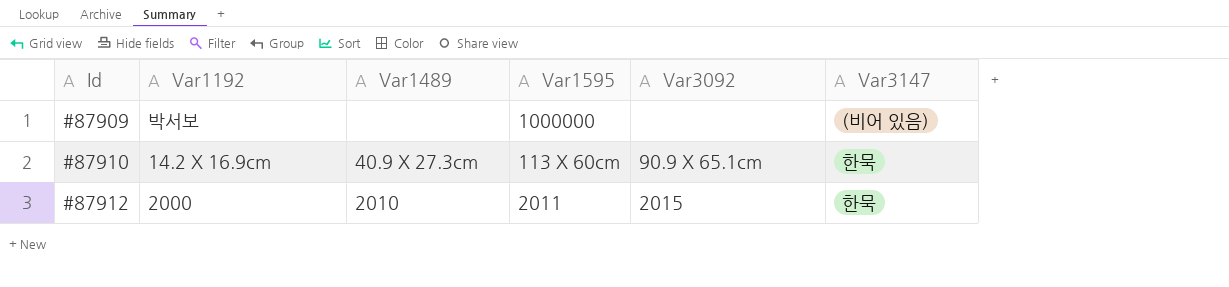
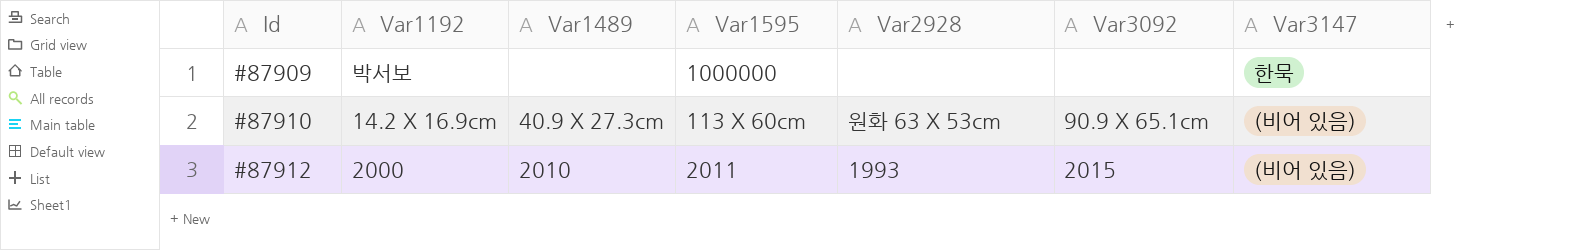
column Var2928 | position: none -> 5
#87909 | Var3147: (비어 있음) -> 한묵
#87910 | Var3147: 한묵 -> (비어 있음)
#87912 | Var3147: 한묵 -> (비어 있음)

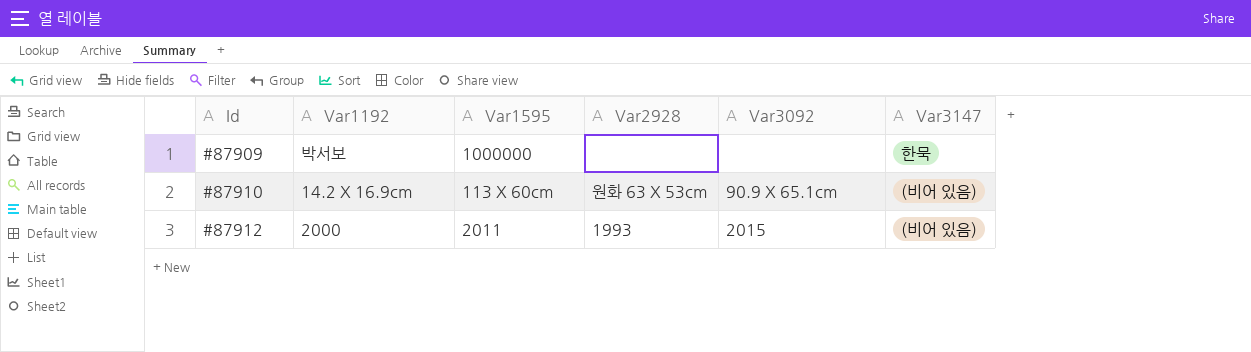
column Var1489 | position: 3 -> none

